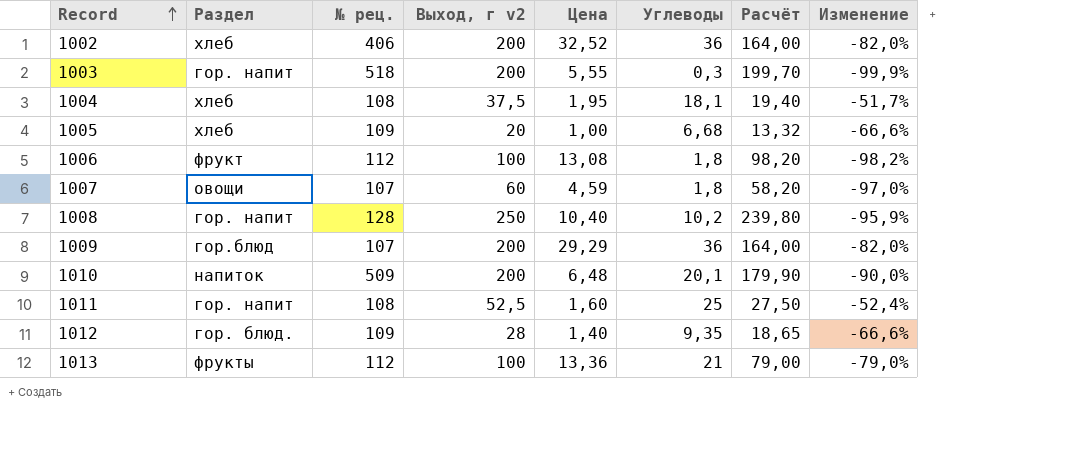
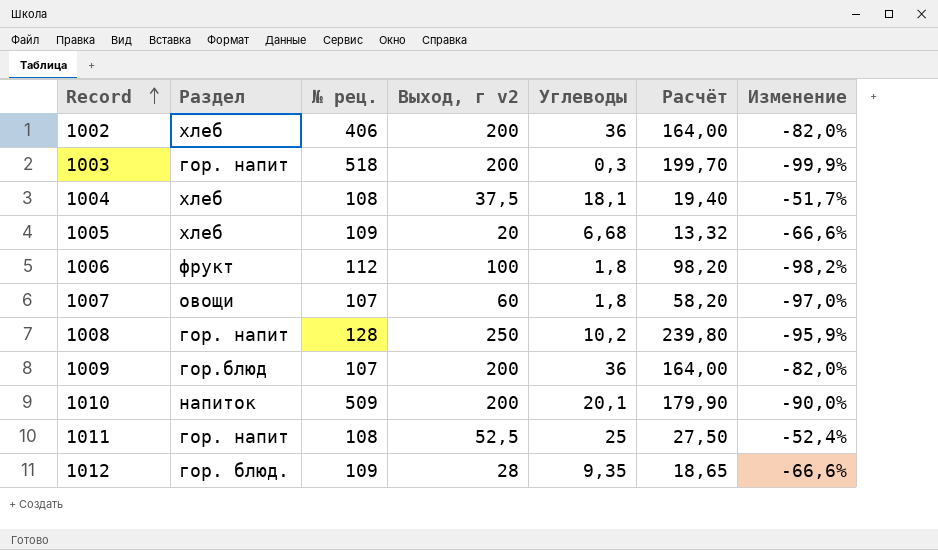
column Цена | position: 5 -> none
row 1013: фрукты | 112 | 100 | 13,36 | 21 | 79,00 | -79,0% -> none

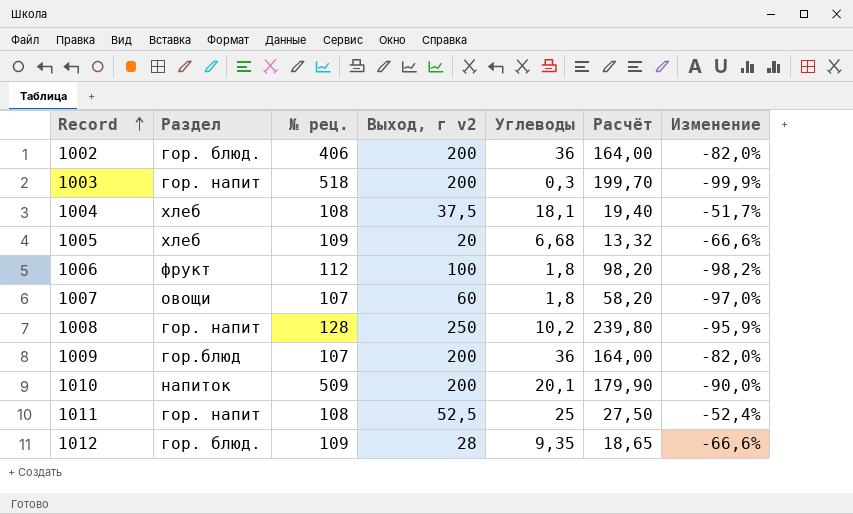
1002 | Раздел: хлеб -> гор. блюд.

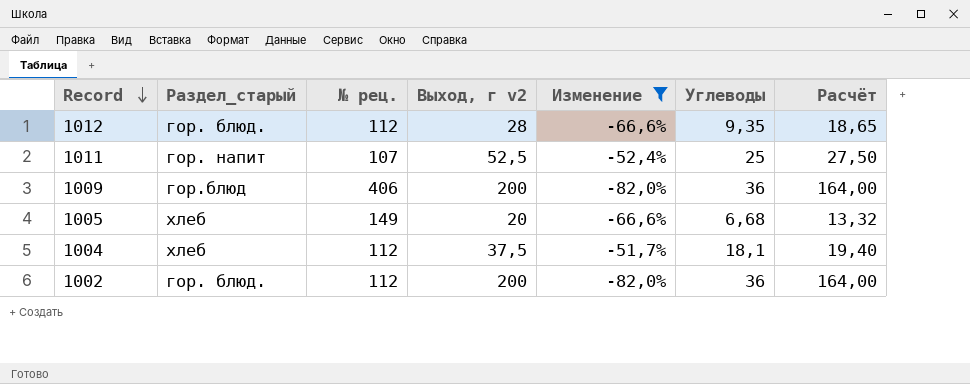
filter: none -> Изменение >= -82,0%
row order: Record ascending -> Record descending
column name: Раздел -> Раздел_старый
column Изменение | position: 7 -> 5
1012 | № рец.: 109 -> 112
1011 | № рец.: 108 -> 107
1009 | № рец.: 107 -> 406
1005 | № рец.: 109 -> 149
1004 | № рец.: 108 -> 112
1002 | № рец.: 406 -> 112

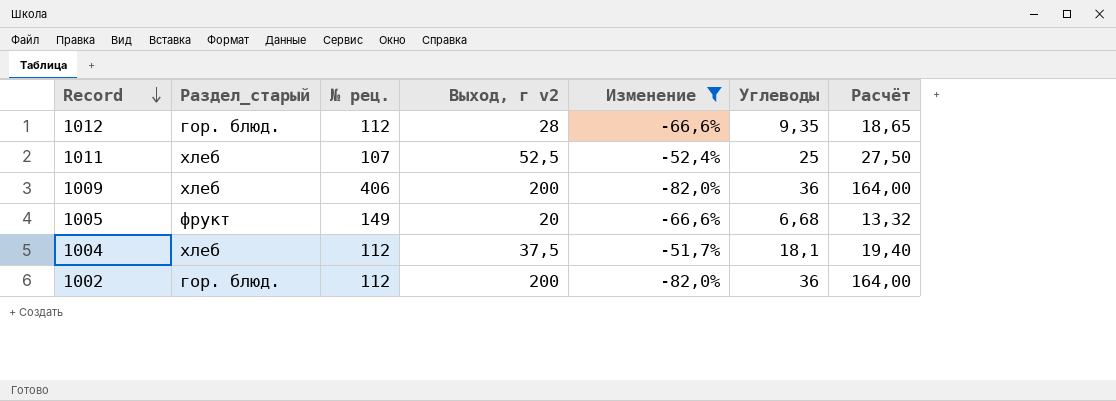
1011 | Раздел_старый: гор. напит -> хлеб
1009 | Раздел_старый: гор.блюд -> хлеб
1005 | Раздел_старый: хлеб -> фрукт

